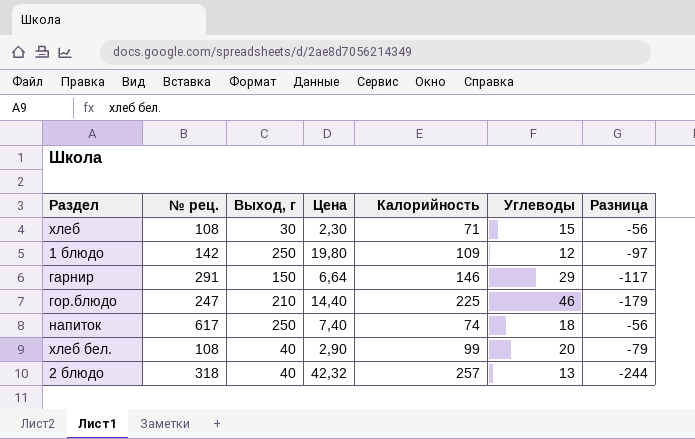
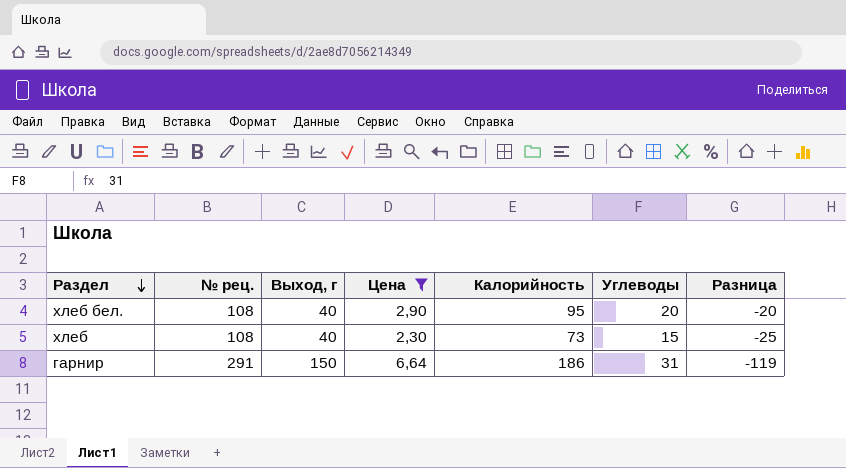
filter: none -> Цена <= 6,64
row order: none -> Раздел descending
column Разница | formula: [Углеводы] - [Калорийность] -> [Углеводы] - [Выход, г]
хлеб бел. | Калорийность: 99 -> 95
хлеб | Выход, г: 30 -> 40
хлеб | Калорийность: 71 -> 73
гарнир | Калорийность: 146 -> 186
гарнир | Углеводы: 29 -> 31

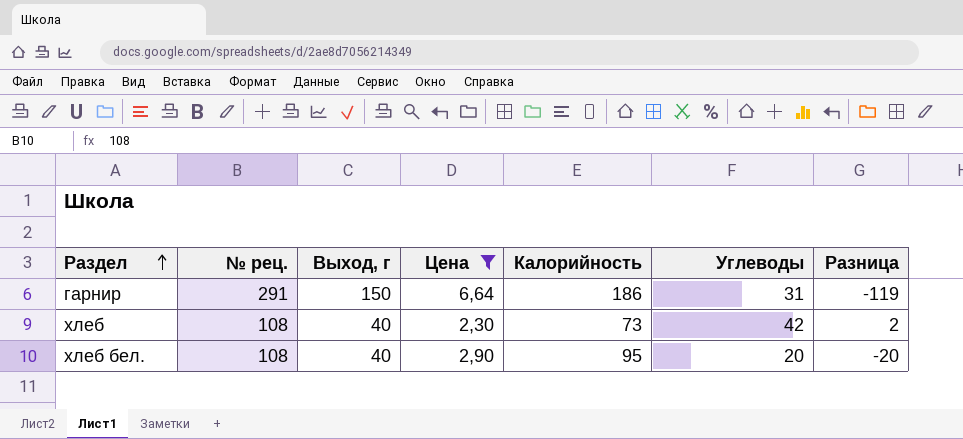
row order: Раздел descending -> Раздел ascending
хлеб | Углеводы: 15 -> 42
хлеб | Разница: -25 -> 2

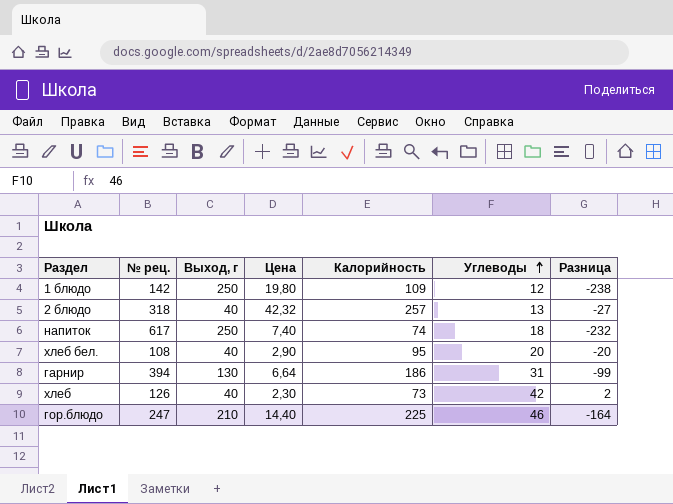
filter: Цена <= 6,64 -> none
row order: Раздел ascending -> Углеводы ascending
гарнир | № рец.: 291 -> 394
гарнир | Выход, г: 150 -> 130
гарнир | Разница: -119 -> -99
хлеб | № рец.: 108 -> 126

